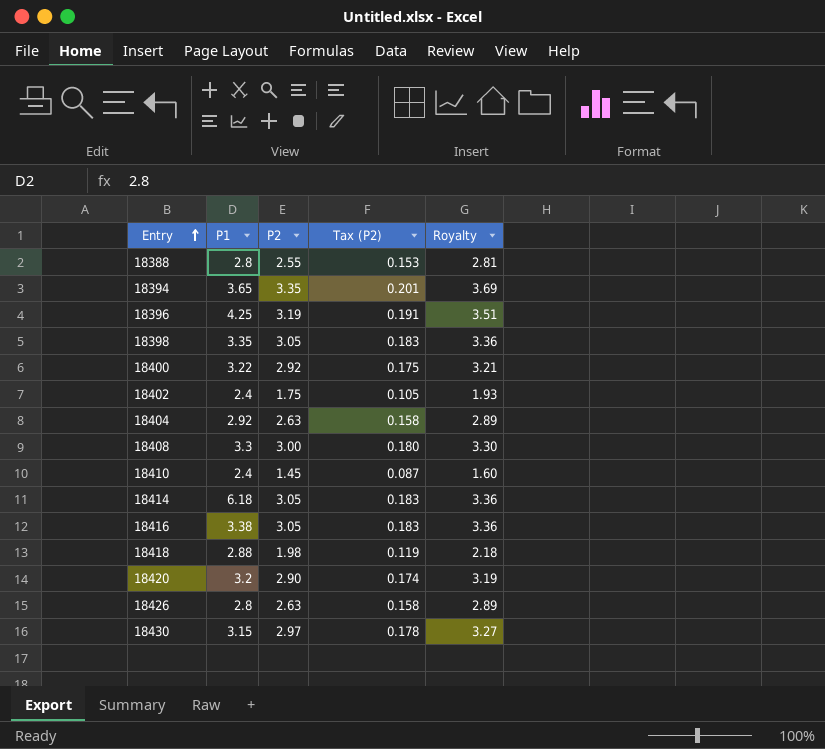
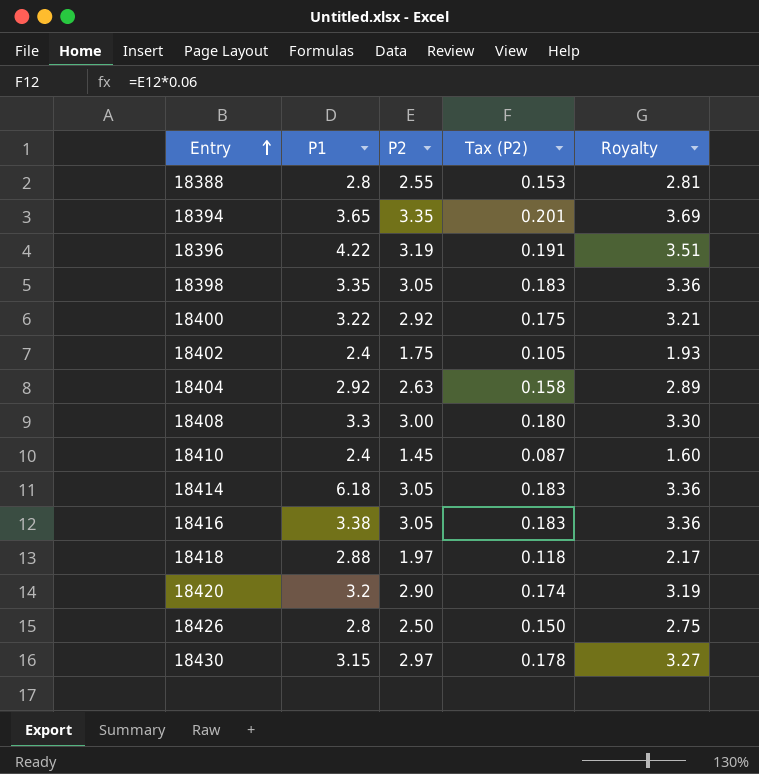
18396 | P1: 4.25 -> 4.22
18418 | P2: 1.98 -> 1.97
18418 | Tax (P2): 0.119 -> 0.118
18418 | Royalty: 2.18 -> 2.17
18426 | P2: 2.63 -> 2.50
18426 | Tax (P2): 0.158 -> 0.150
18426 | Royalty: 2.89 -> 2.75

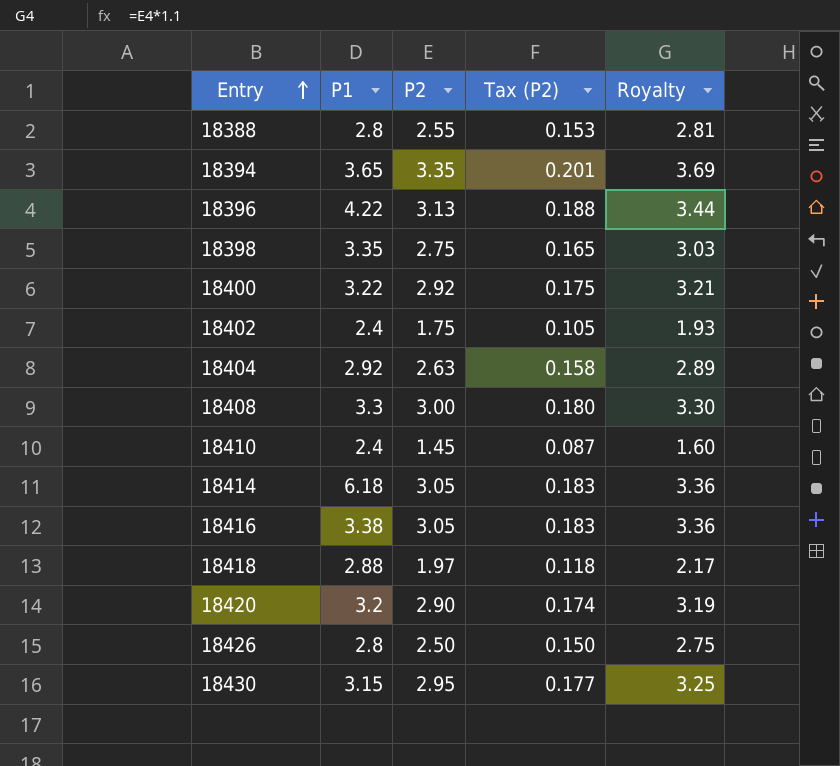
18396 | P2: 3.19 -> 3.13
18396 | Tax (P2): 0.191 -> 0.188
18396 | Royalty: 3.51 -> 3.44
18398 | P2: 3.05 -> 2.75
18398 | Tax (P2): 0.183 -> 0.165
18398 | Royalty: 3.36 -> 3.03
18430 | P2: 2.97 -> 2.95
18430 | Tax (P2): 0.178 -> 0.177
18430 | Royalty: 3.27 -> 3.25

